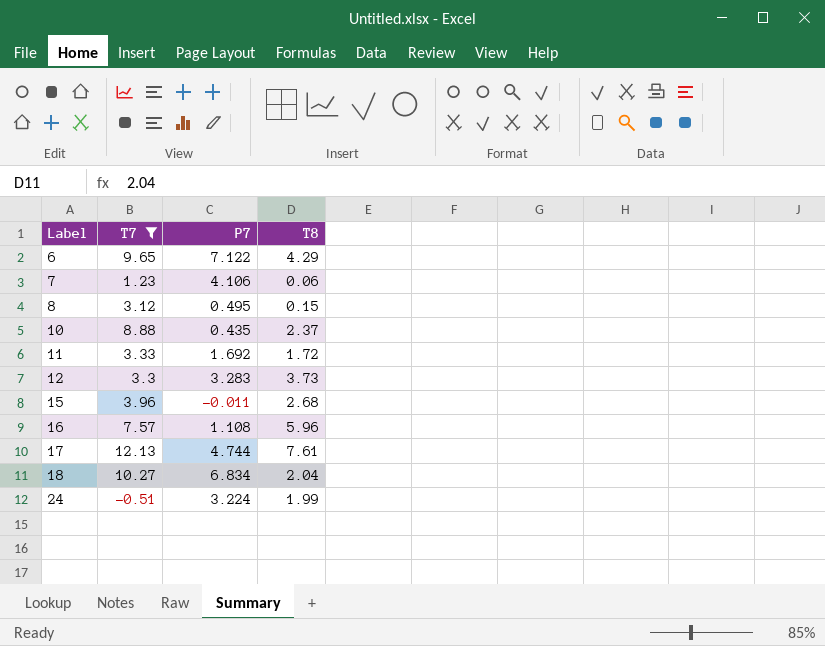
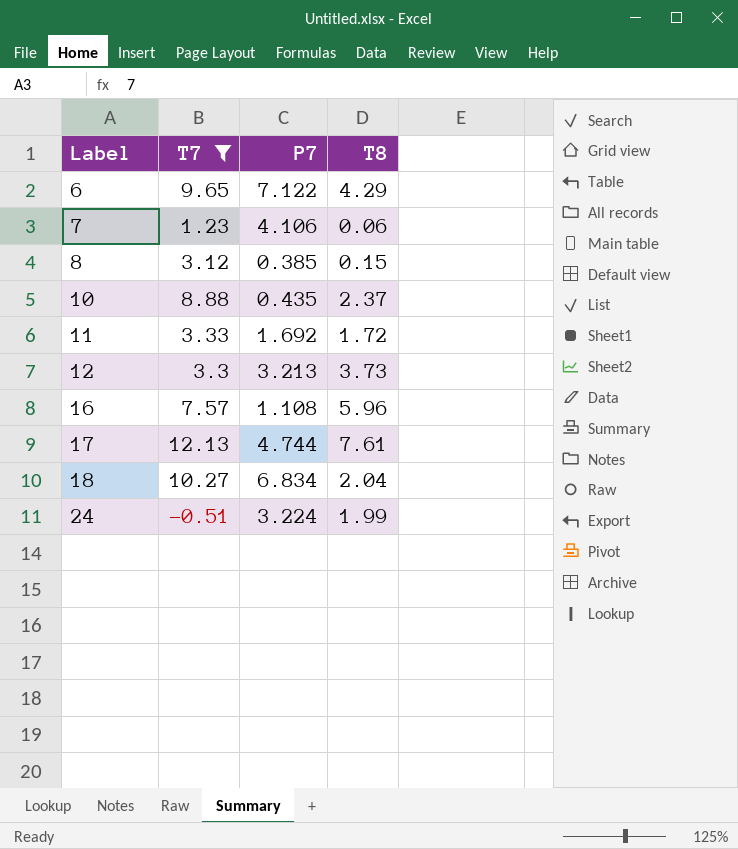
row 15: 3.96 | -0.011 | 2.68 -> none
8 | P7: 0.495 -> 0.385
12 | P7: 3.283 -> 3.213

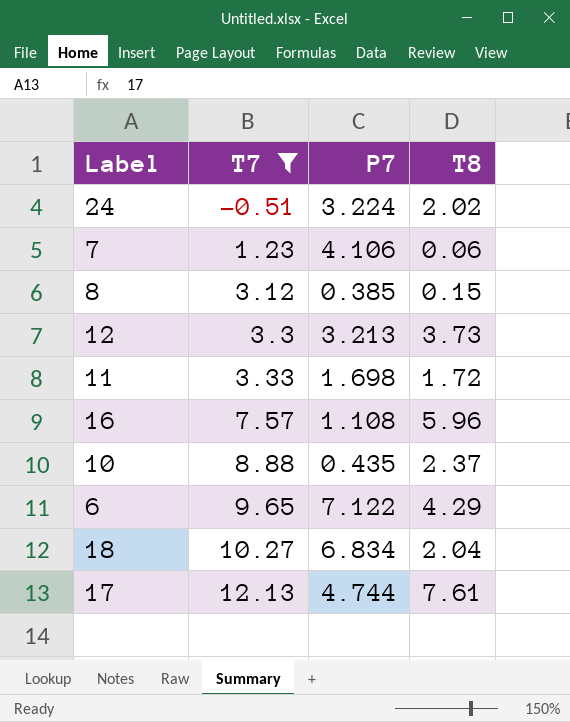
row order: Label ascending -> T7 ascending
24 | T8: 1.99 -> 2.02
11 | P7: 1.692 -> 1.698

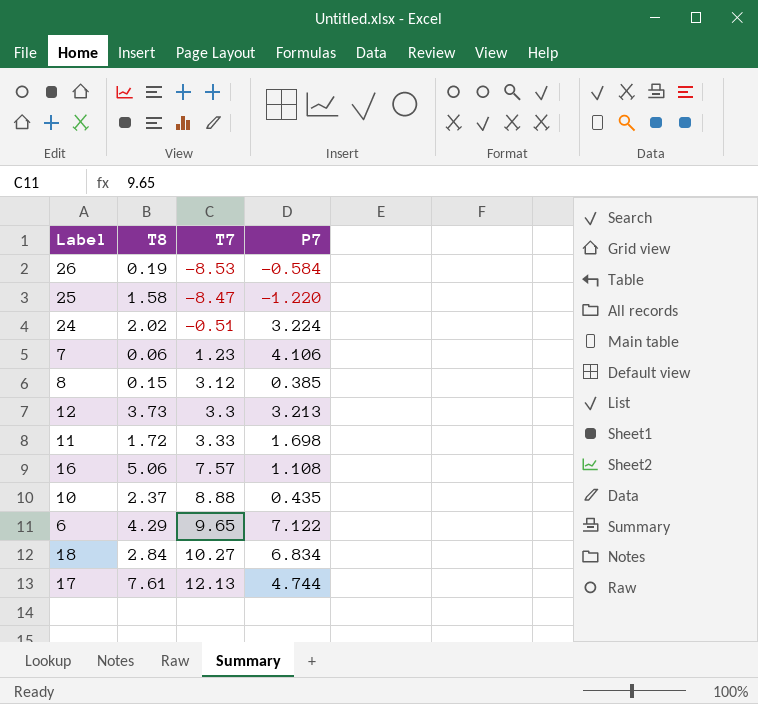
filter: T7 >= -0.51 -> none
column T8 | position: 4 -> 2
16 | T8: 5.96 -> 5.06
18 | T8: 2.04 -> 2.84

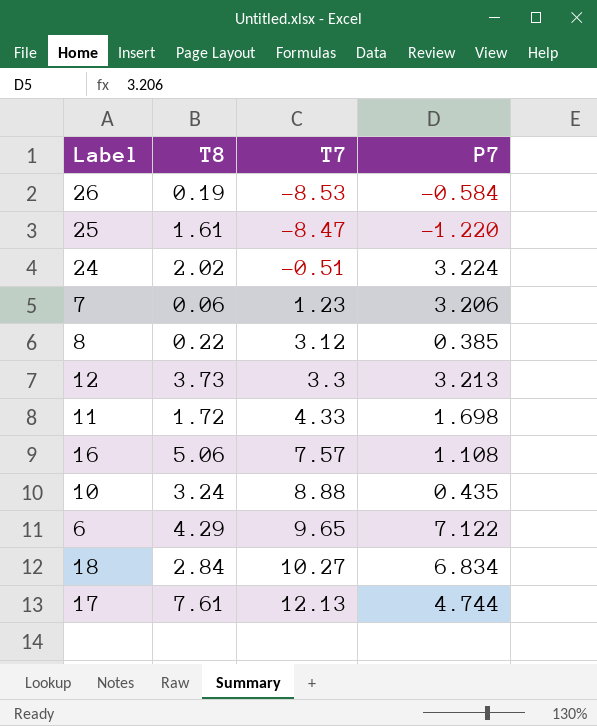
25 | T8: 1.58 -> 1.61
7 | P7: 4.106 -> 3.206
8 | T8: 0.15 -> 0.22
11 | T7: 3.33 -> 4.33
10 | T8: 2.37 -> 3.24

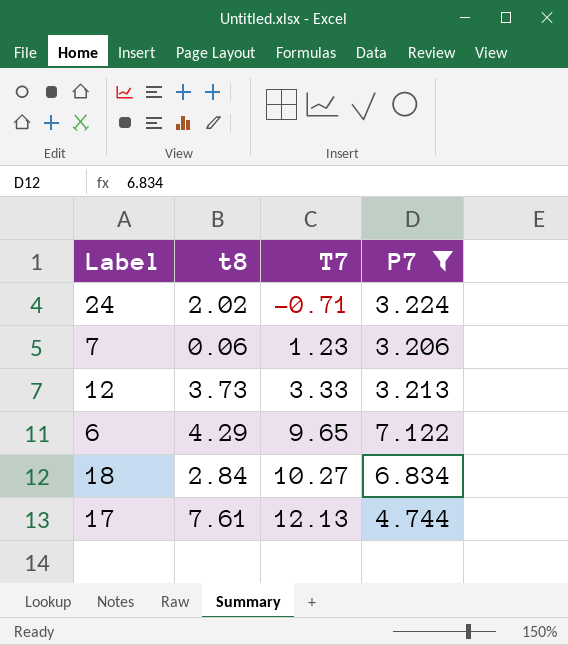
filter: none -> P7 >= 3.206
column name: T8 -> t8
24 | T7: -0.51 -> -0.71
12 | T7: 3.3 -> 3.33

